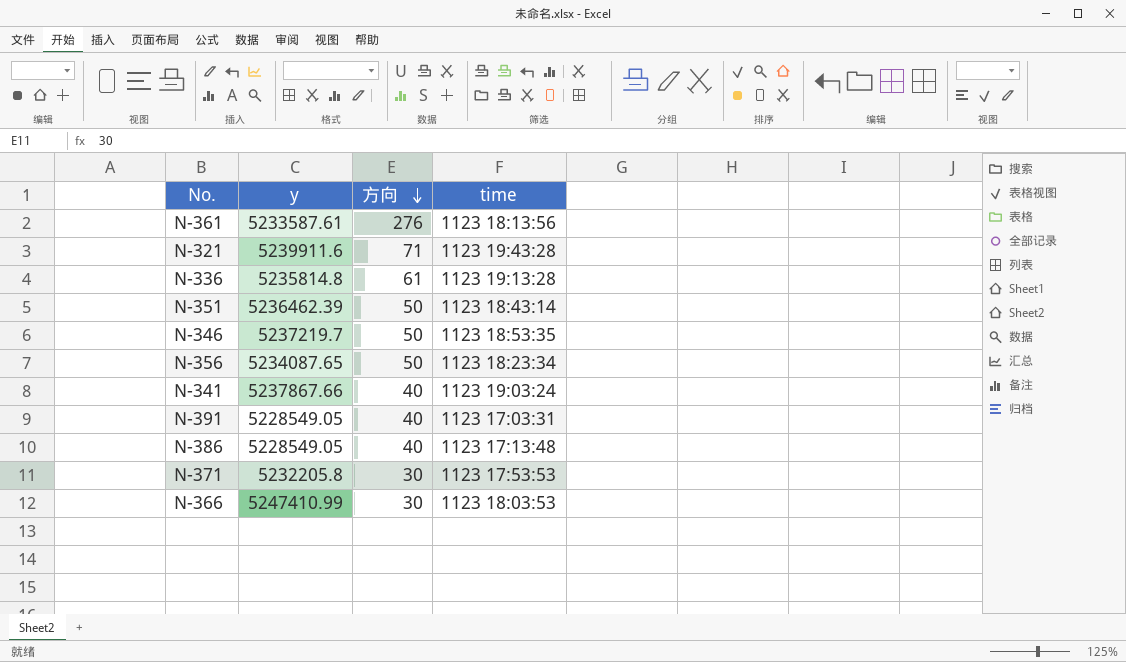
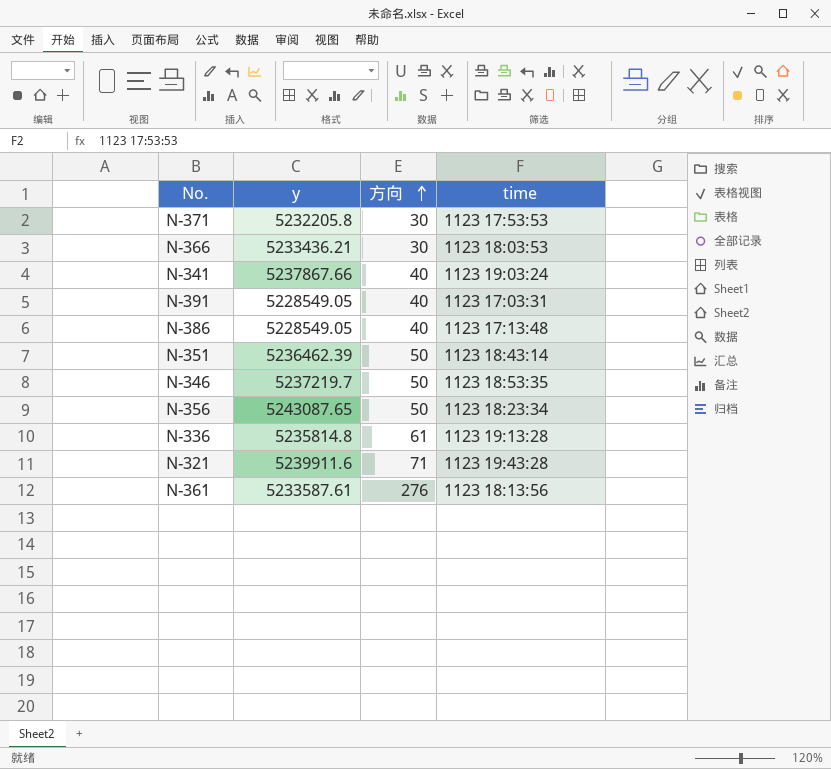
row order: 方向 descending -> 方向 ascending
N-366 | y: 5247410.99 -> 5233436.21
N-356 | y: 5234087.65 -> 5243087.65

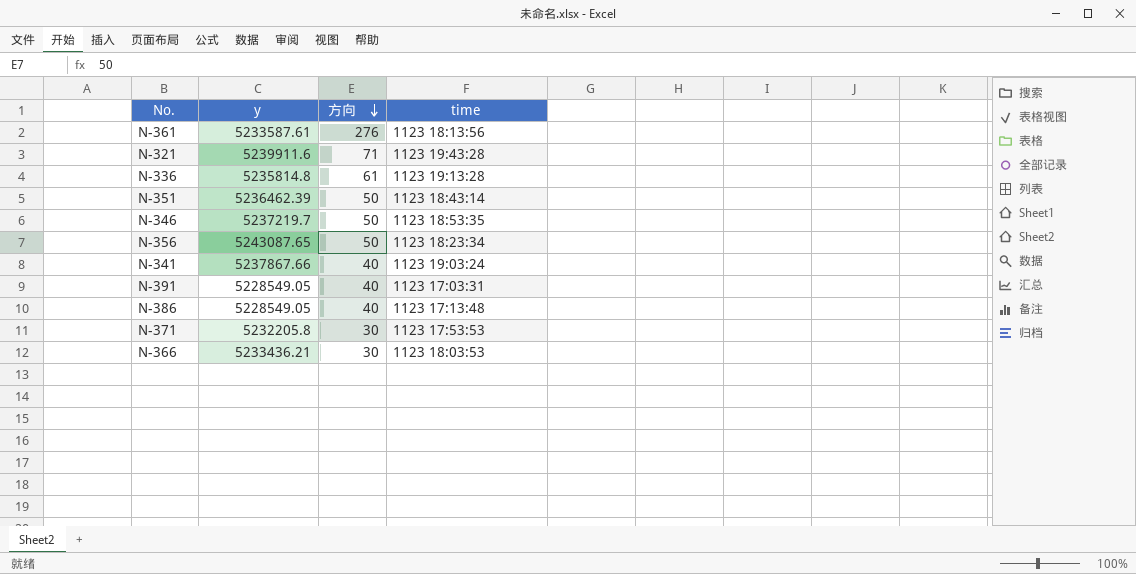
row order: 方向 ascending -> 方向 descending

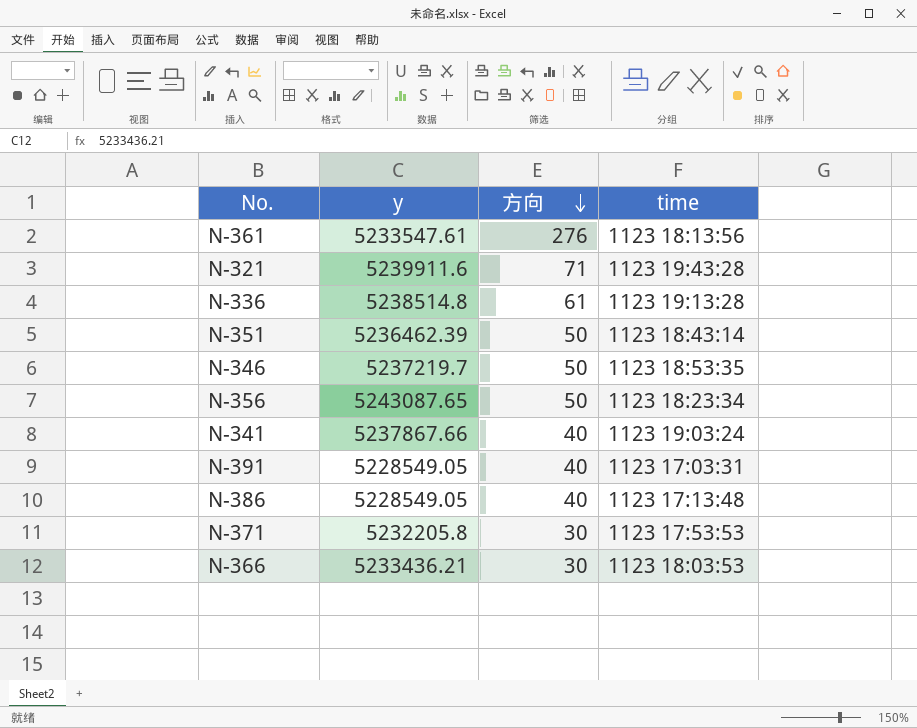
N-361 | y: 5233587.61 -> 5233547.61
N-336 | y: 5235814.8 -> 5238514.8

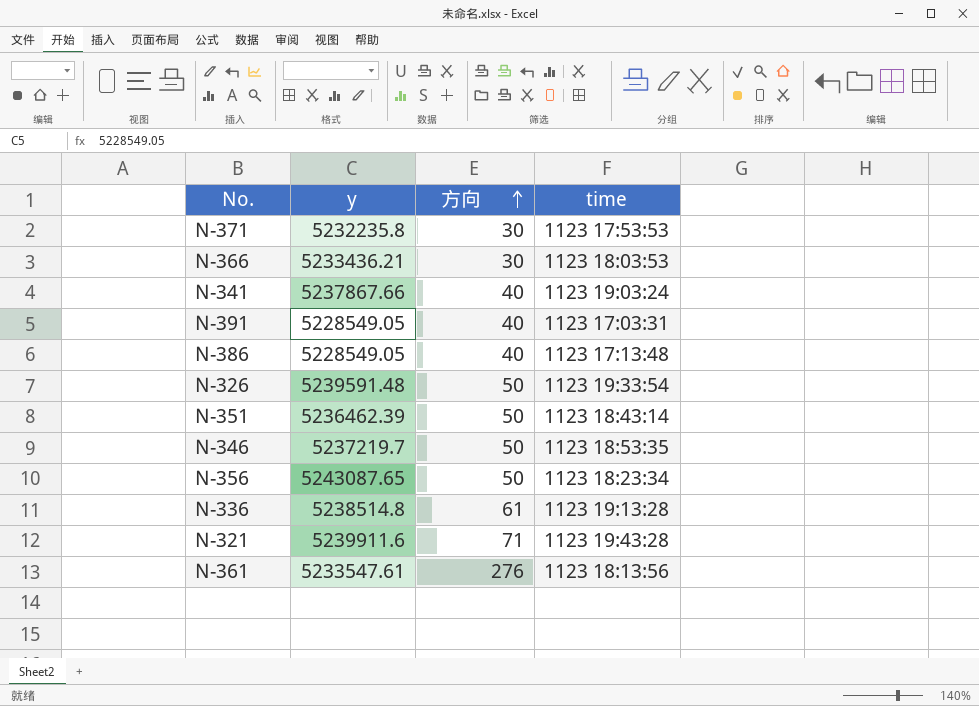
row order: 方向 descending -> 方向 ascending
N-371 | y: 5232205.8 -> 5232235.8
row N-326: none -> 5239591.48 | 50 | 1123 19:33:54

